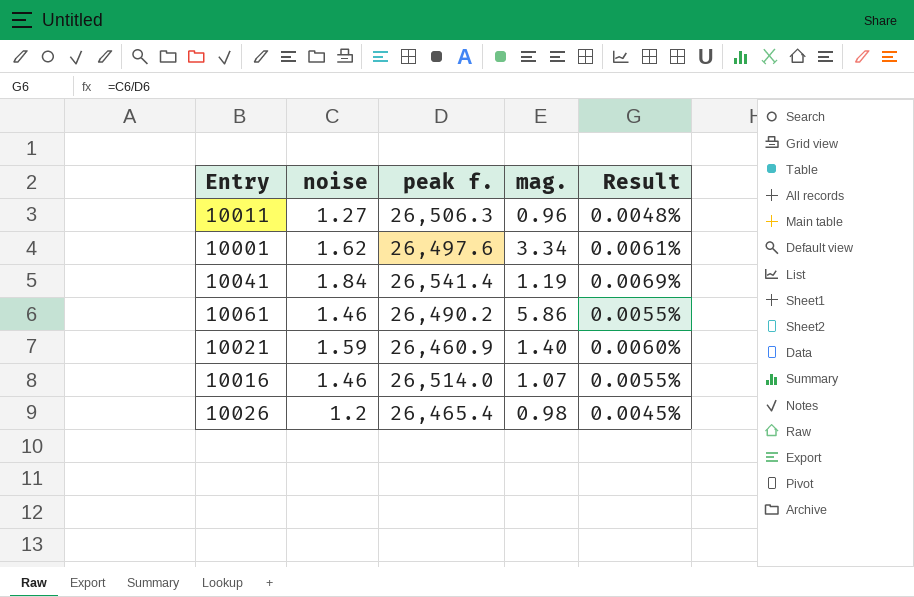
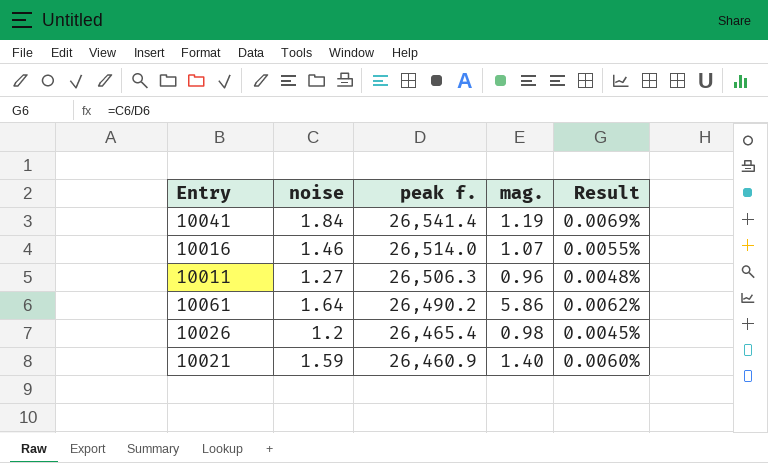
row order: none -> peak f. descending
row 10001: 1.62 | 26,497.6 | 3.34 | 0.0061% -> none
10061 | noise: 1.46 -> 1.64
10061 | Result: 0.0055% -> 0.0062%

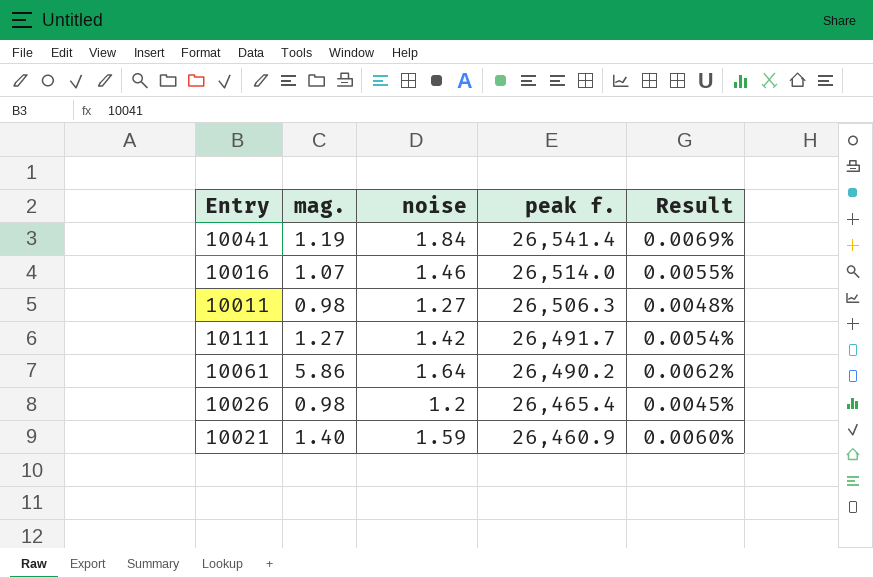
column mag. | position: 4 -> 2
10011 | mag.: 0.96 -> 0.98
row 10111: none -> 1.27 | 1.42 | 26,491.7 | 0.0054%

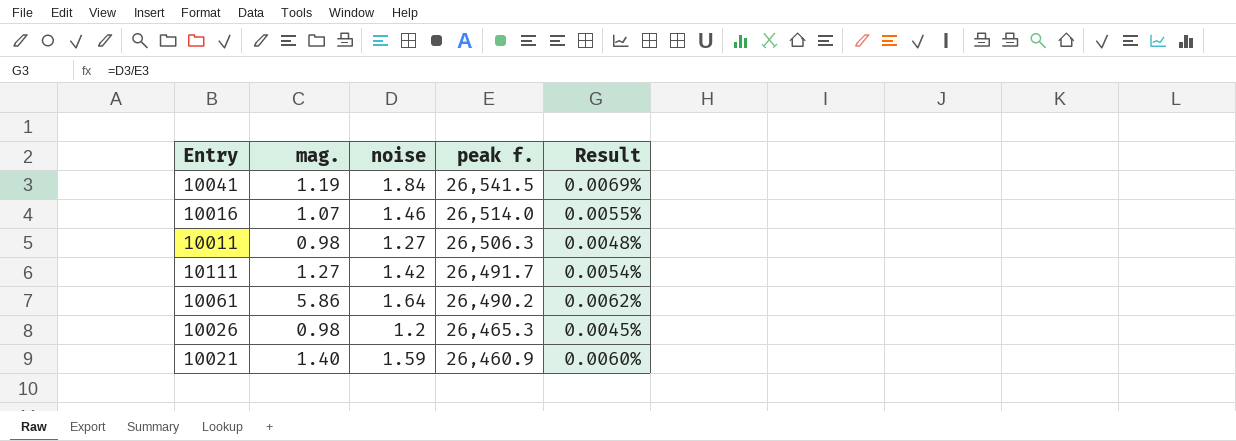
10041 | peak f.: 26,541.4 -> 26,541.5
10026 | peak f.: 26,465.4 -> 26,465.3

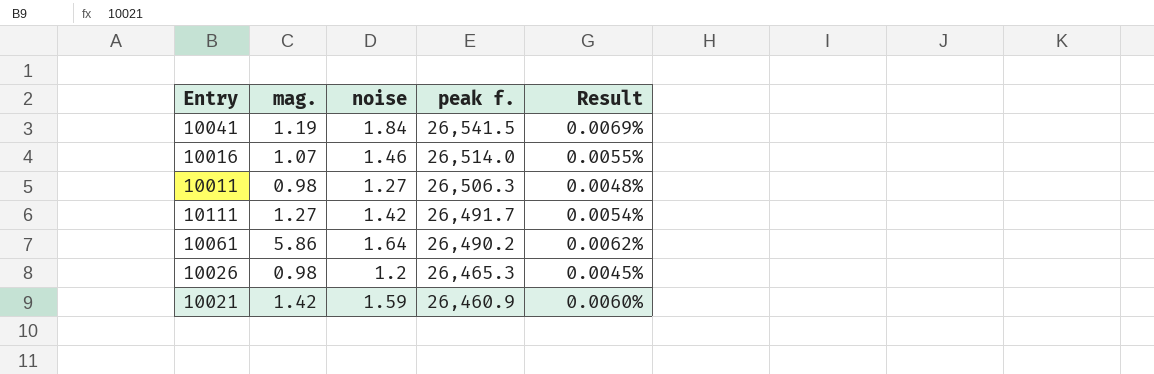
10021 | mag.: 1.40 -> 1.42

